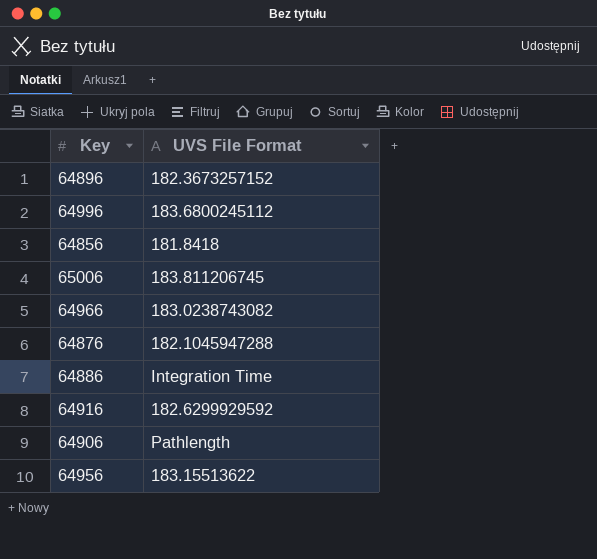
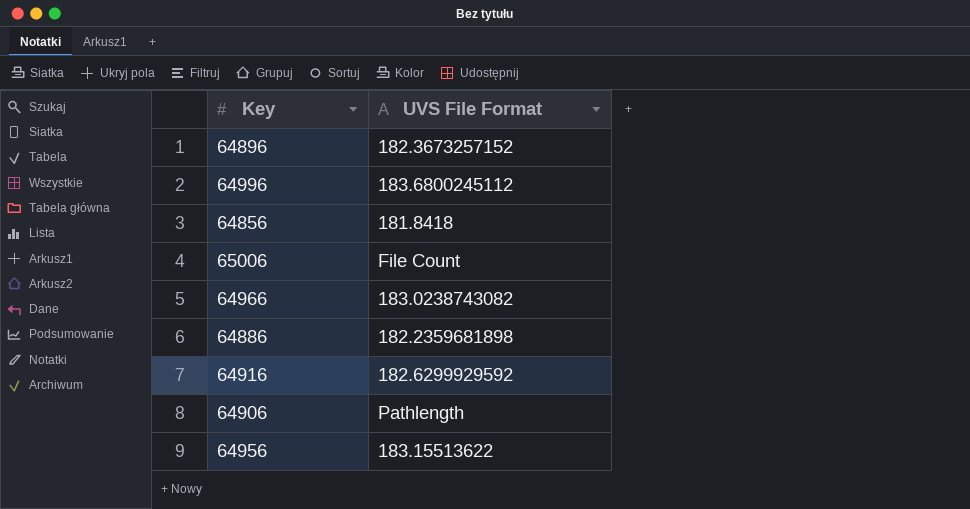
row 64876: 182.1045947288 -> none
65006 | UVS File Format: 183.811206745 -> File Count
64886 | UVS File Format: Integration Time -> 182.2359681898

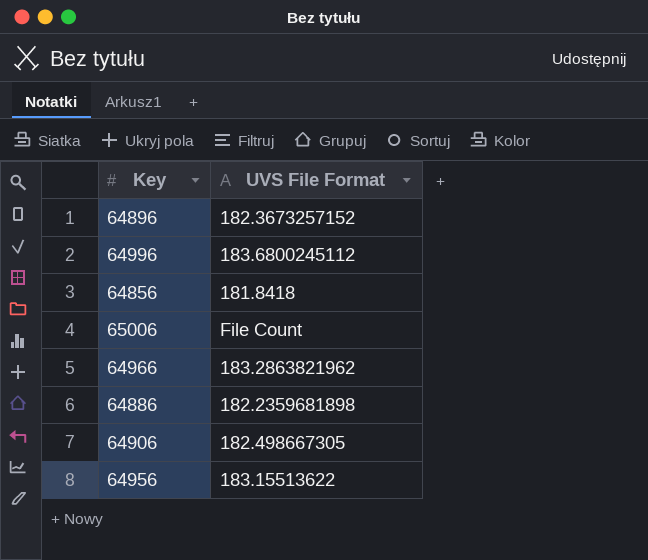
row 64916: 182.6299929592 -> none
64966 | UVS File Format: 183.0238743082 -> 183.2863821962
64906 | UVS File Format: Pathlength -> 182.498667305

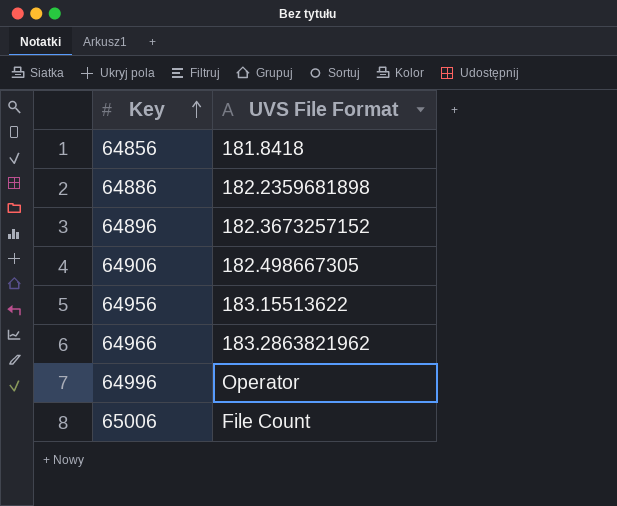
row order: none -> Key ascending
64996 | UVS File Format: 183.6800245112 -> Operator

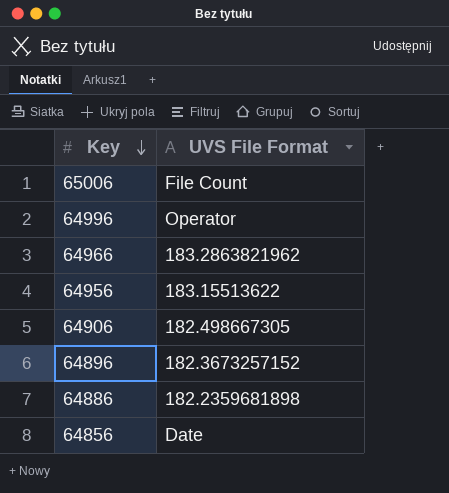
row order: Key ascending -> Key descending
64856 | UVS File Format: 181.8418 -> Date

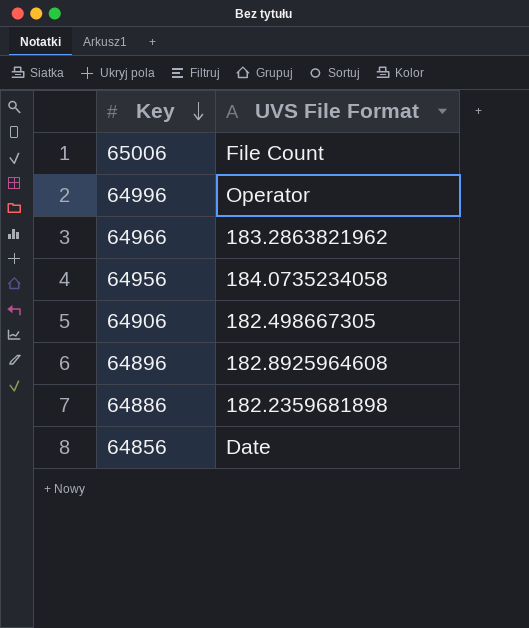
64956 | UVS File Format: 183.15513622 -> 184.0735234058
64896 | UVS File Format: 182.3673257152 -> 182.8925964608

